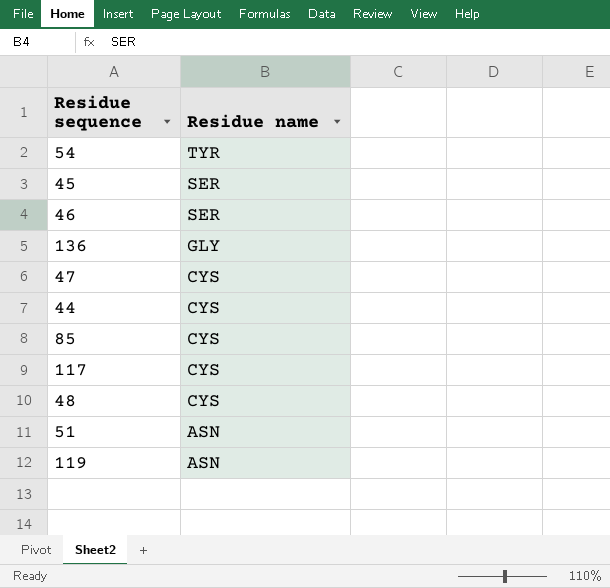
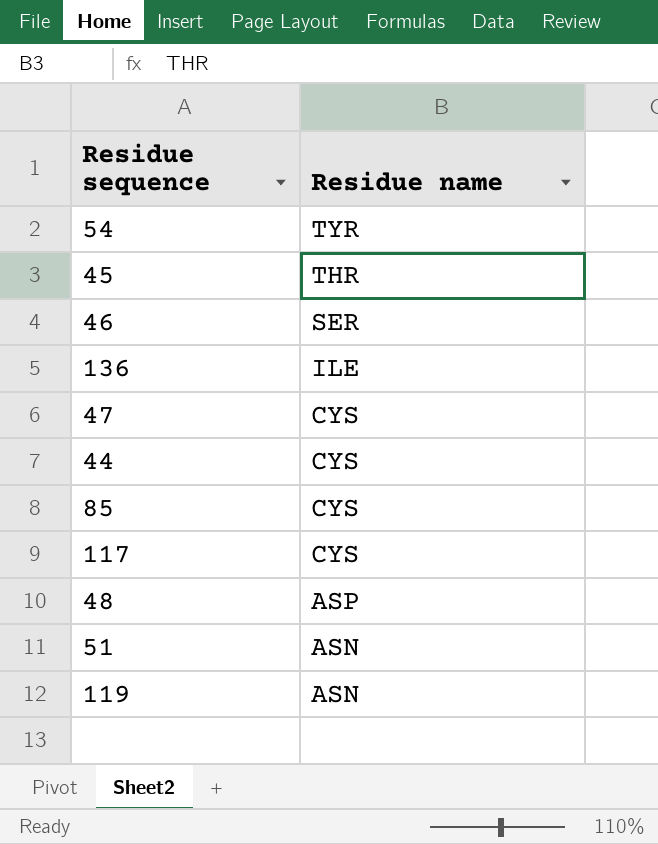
45 | Residue name: SER -> THR
136 | Residue name: GLY -> ILE
48 | Residue name: CYS -> ASP

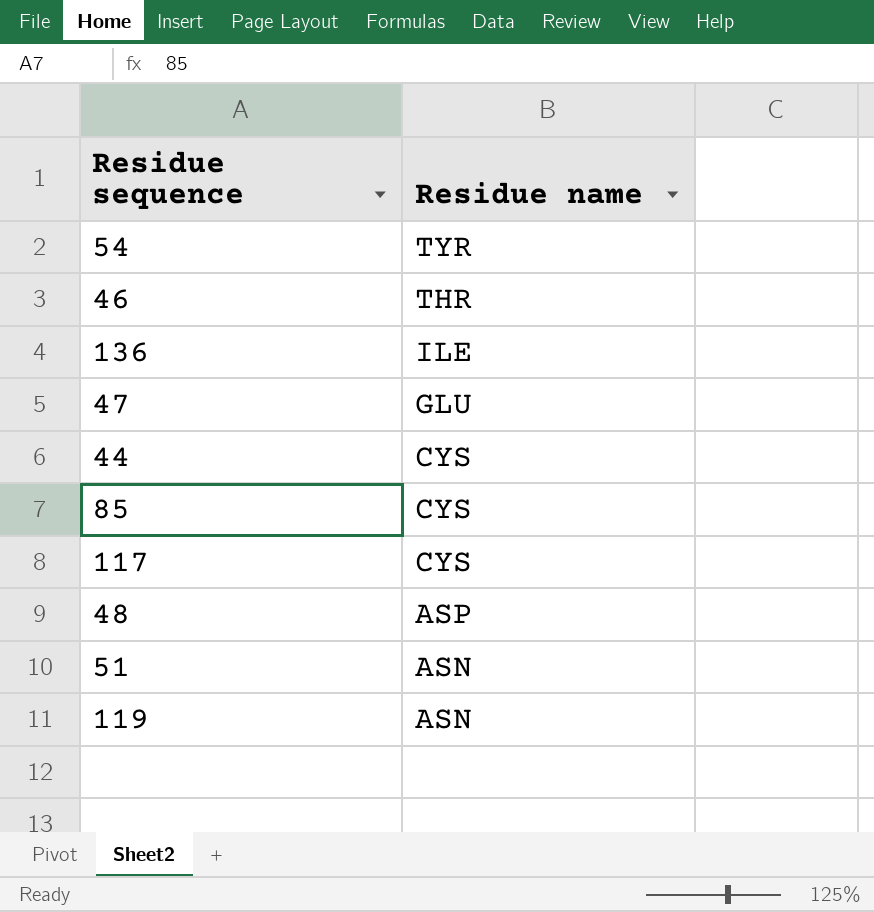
row 45: THR -> none
46 | Residue name: SER -> THR
47 | Residue name: CYS -> GLU

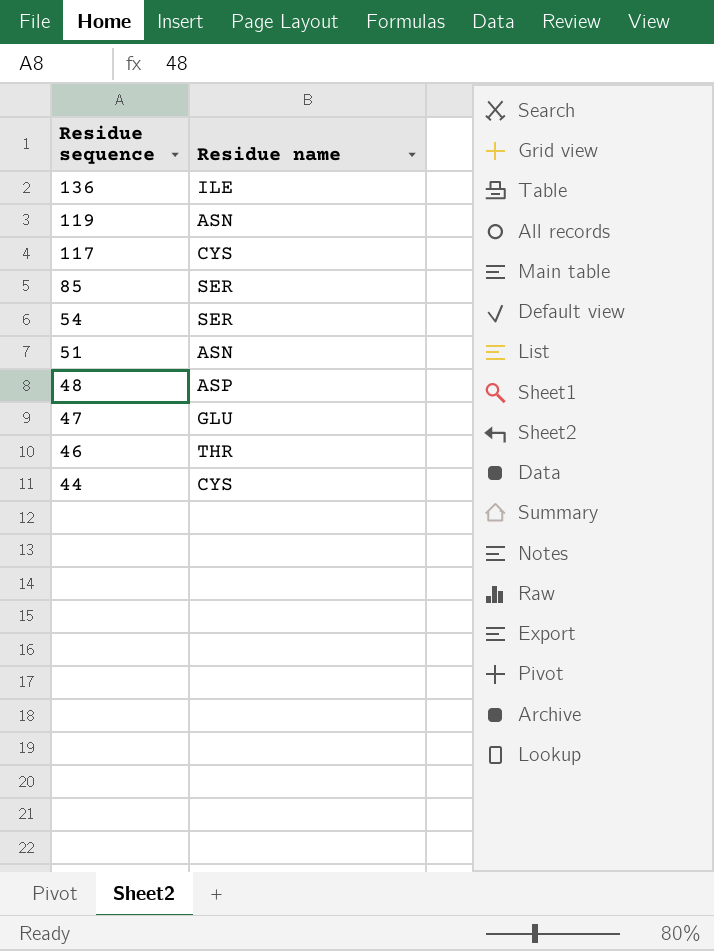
row order: Residue name descending -> Residue sequence descending
85 | Residue name: CYS -> SER
54 | Residue name: TYR -> SER

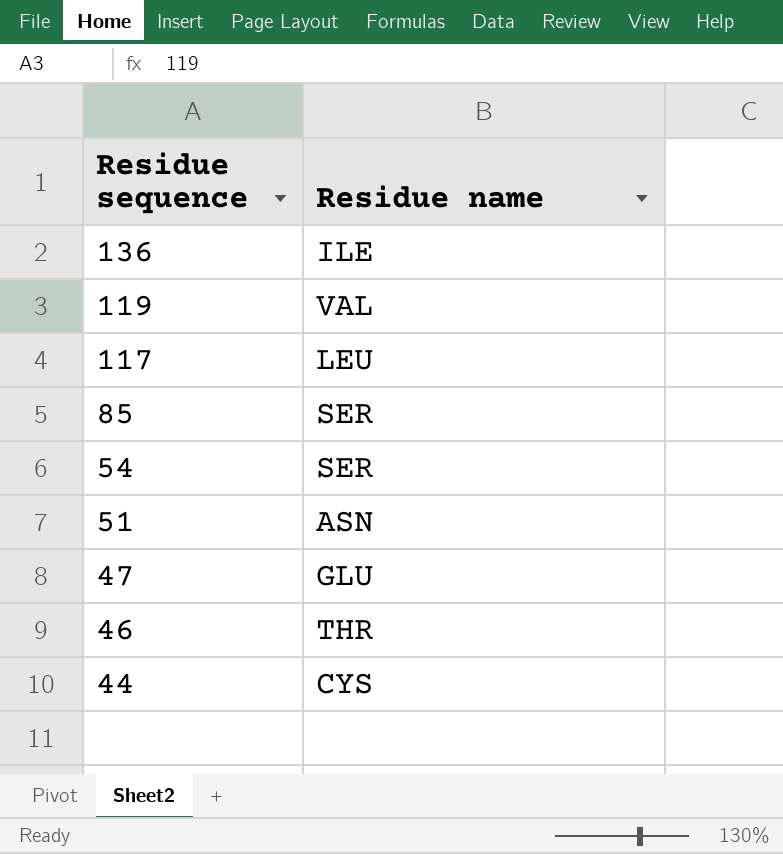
row 48: ASP -> none
119 | Residue name: ASN -> VAL
117 | Residue name: CYS -> LEU

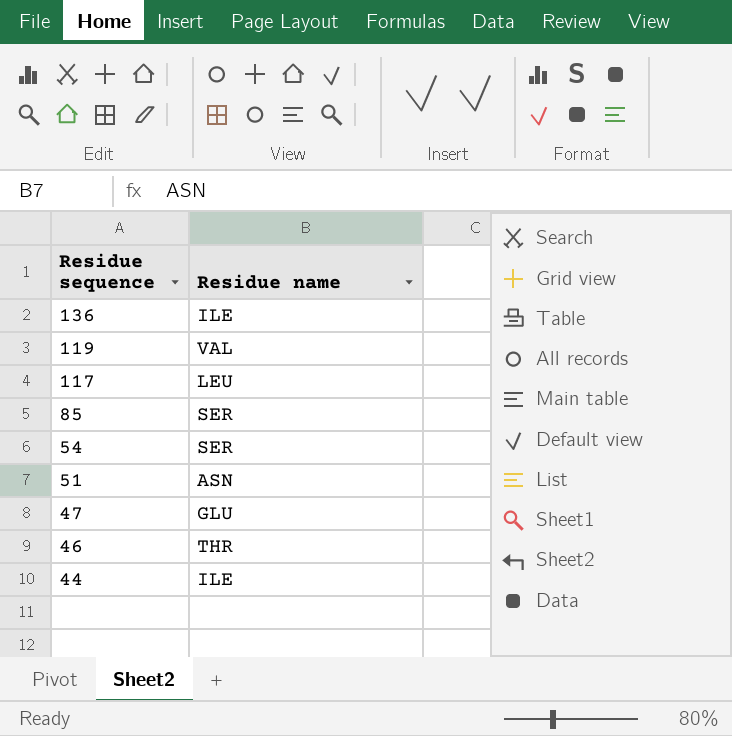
44 | Residue name: CYS -> ILE

